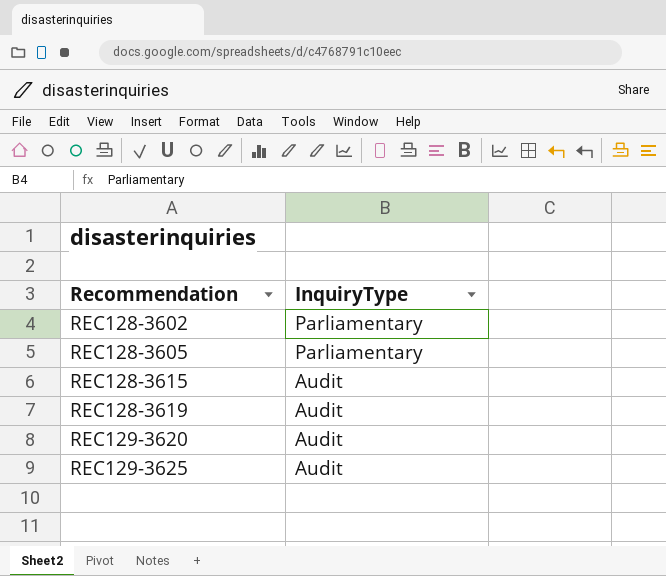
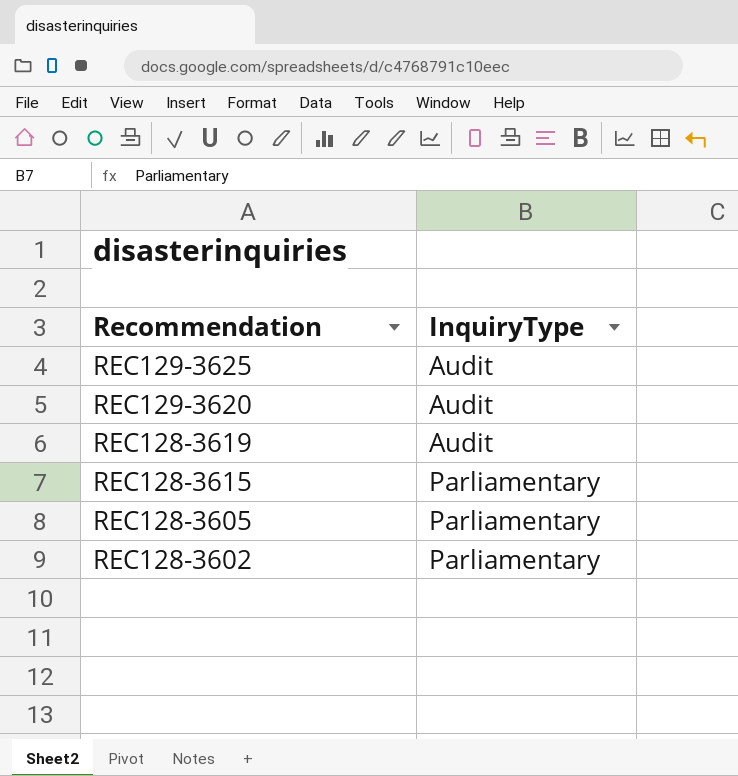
row order: Recommendation ascending -> Recommendation descending
REC128-3615 | InquiryType: Audit -> Parliamentary

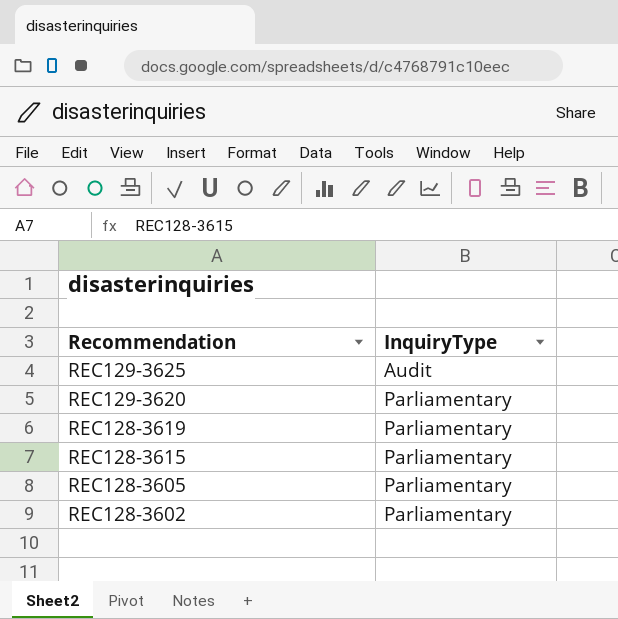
REC129-3620 | InquiryType: Audit -> Parliamentary
REC128-3619 | InquiryType: Audit -> Parliamentary

